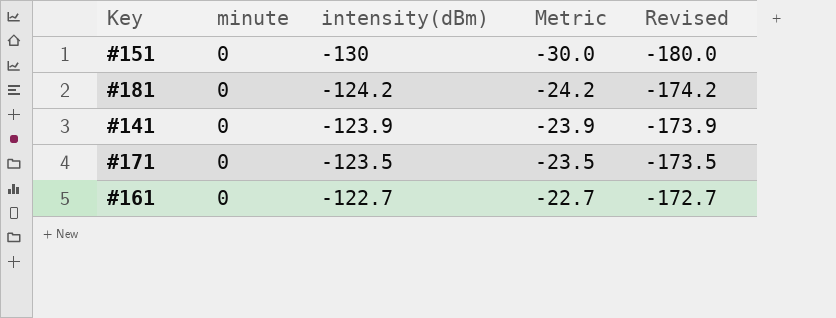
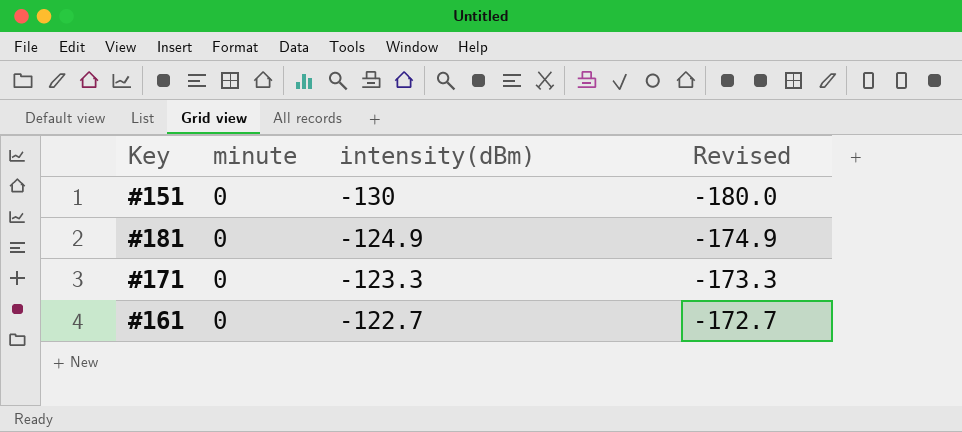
column Metric | formula: [intensity(dBm)] + 100 -> none
row #141: 0 | -123.9 | -23.9 | -173.9 -> none
#181 | intensity(dBm): -124.2 -> -124.9
#181 | Revised: -174.2 -> -174.9
#171 | intensity(dBm): -123.5 -> -123.3
#171 | Revised: -173.5 -> -173.3

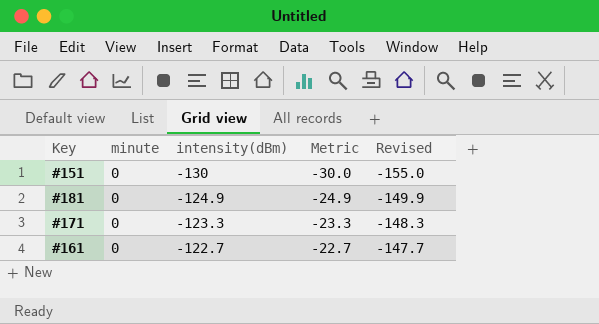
column Metric | formula: none -> [intensity(dBm)] + 100
column Revised | formula: [intensity(dBm)] - 50 -> [intensity(dBm)] - 25

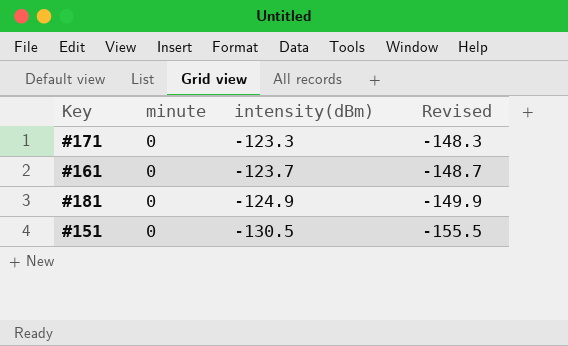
row order: intensity(dBm) ascending -> intensity(dBm) descending
column Metric | formula: [intensity(dBm)] + 100 -> none
#161 | intensity(dBm): -122.7 -> -123.7
#161 | Revised: -147.7 -> -148.7
#151 | intensity(dBm): -130 -> -130.5
#151 | Revised: -155.0 -> -155.5

